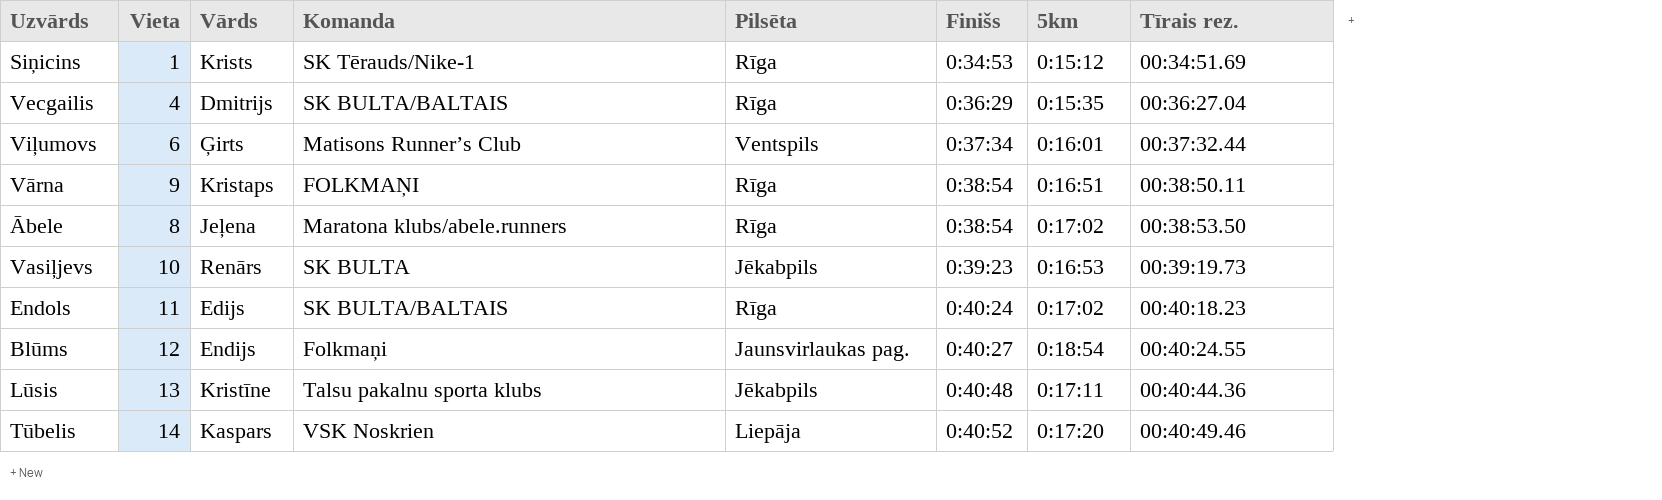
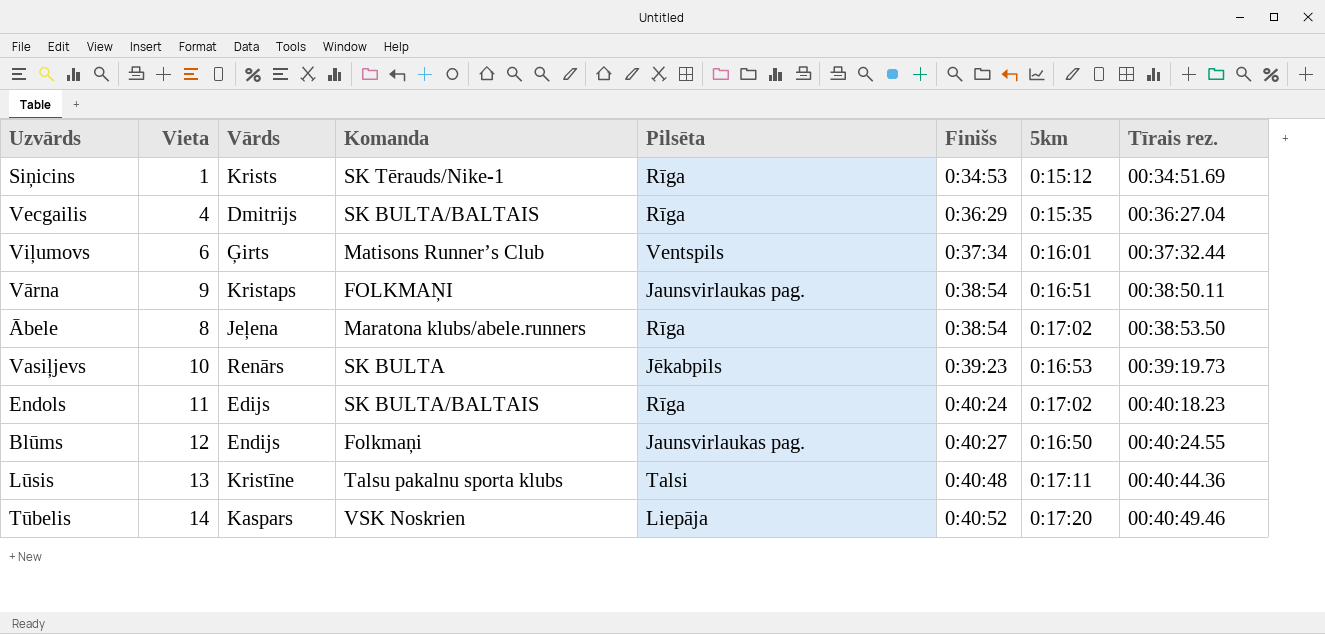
Vārna | Pilsēta: Rīga -> Jaunsvirlaukas pag.
Blūms | 5km: 0:18:54 -> 0:16:50
Lūsis | Pilsēta: Jēkabpils -> Talsi

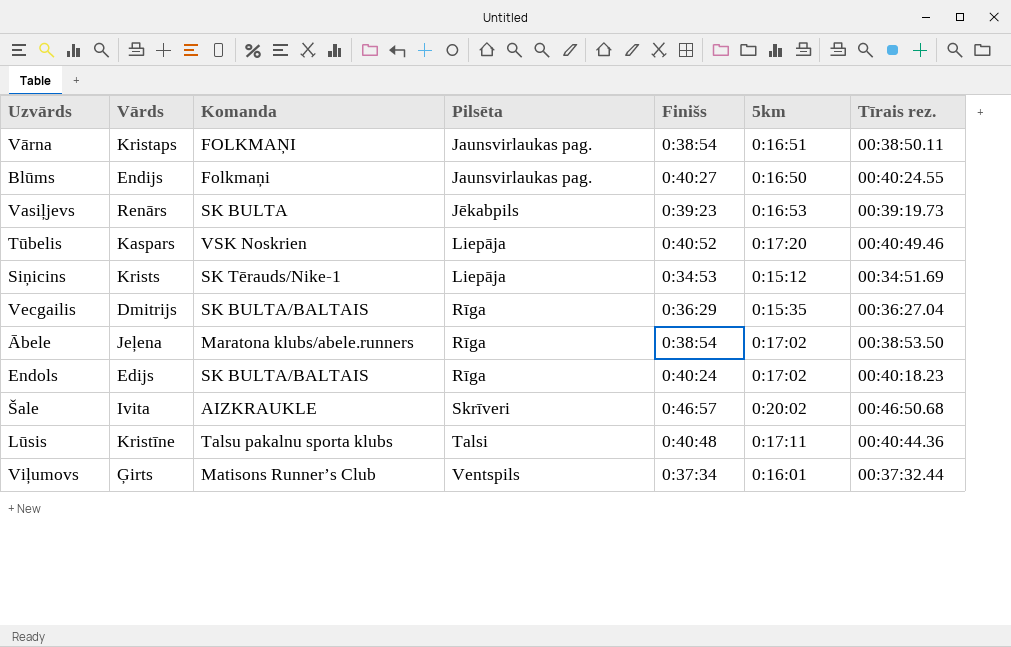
row order: Finišs ascending -> Pilsēta ascending
column Vieta | position: 2 -> none
Siņicins | Pilsēta: Rīga -> Liepāja
row Šale: none -> Ivita | AIZKRAUKLE | Skrīveri | 0:46:57 | 0:20:02 | 00:46:50.68

